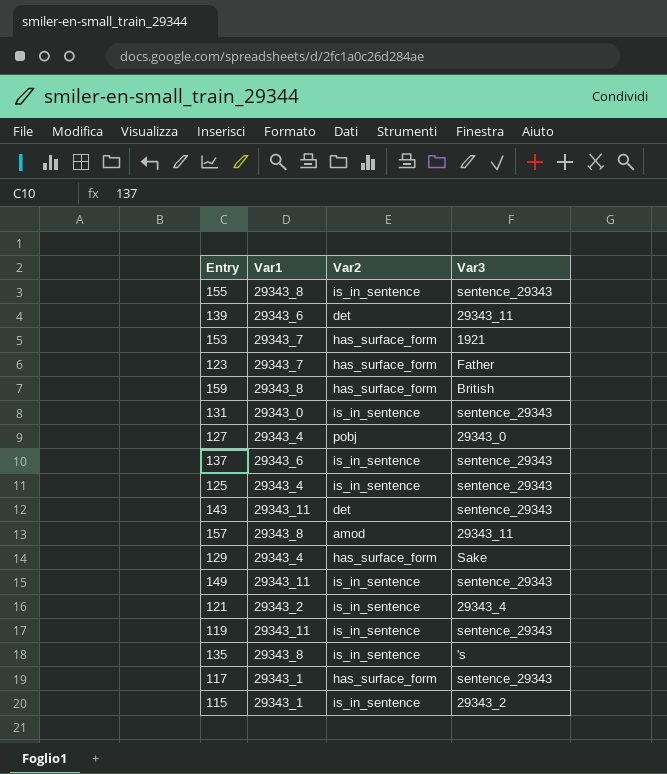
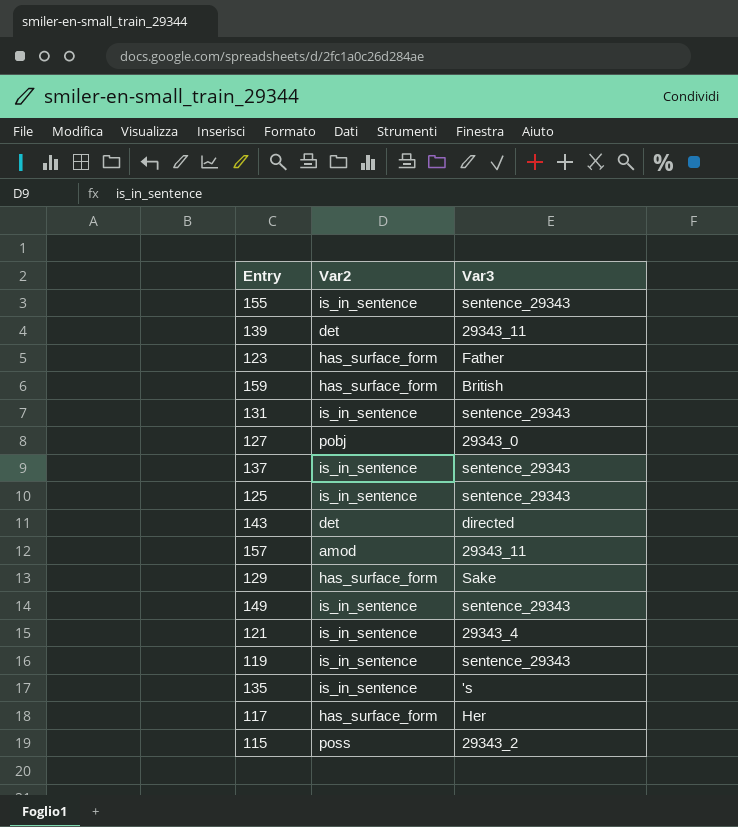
column Var1 | position: 2 -> none
row 153: 29343_7 | has_surface_form | 1921 -> none
143 | Var3: sentence_29343 -> directed
117 | Var3: sentence_29343 -> Her
115 | Var2: is_in_sentence -> poss

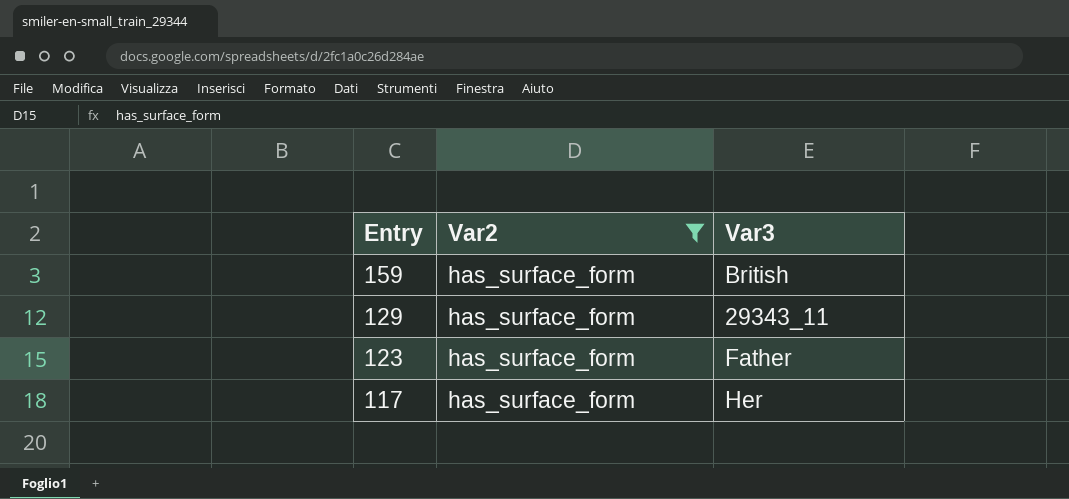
filter: none -> Var2 = has_surface_form
row order: none -> Entry descending
129 | Var3: Sake -> 29343_11

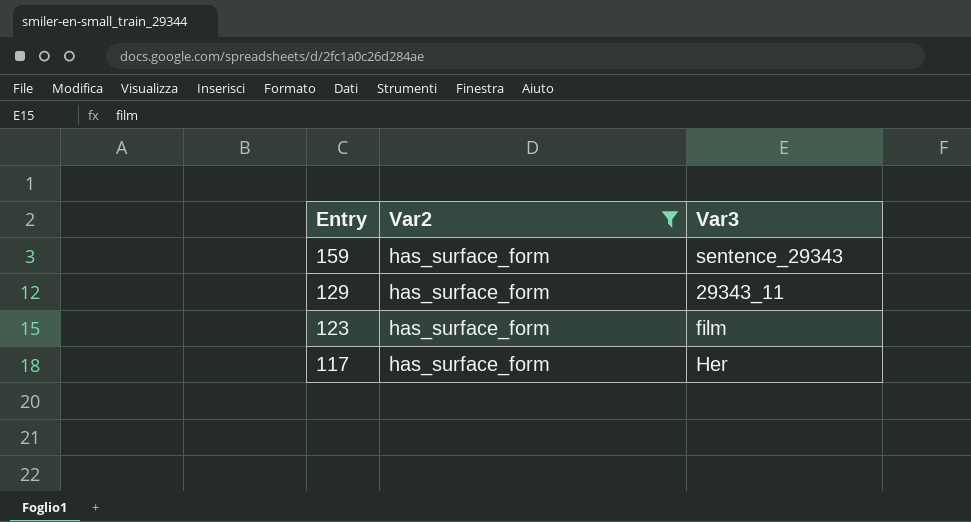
159 | Var3: British -> sentence_29343
123 | Var3: Father -> film

